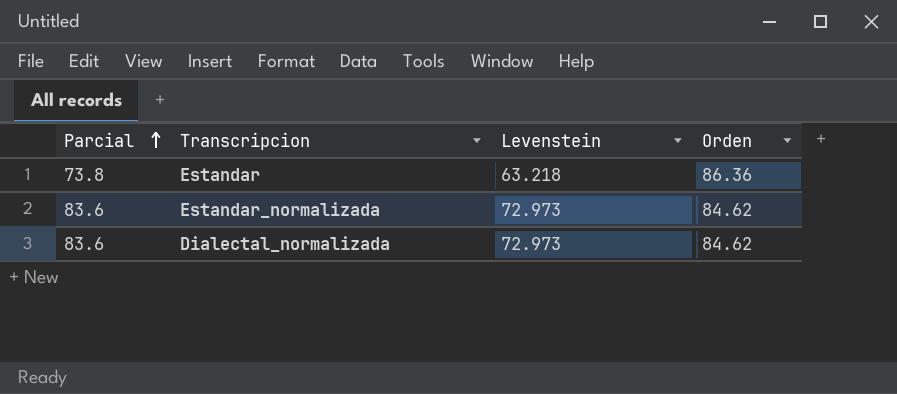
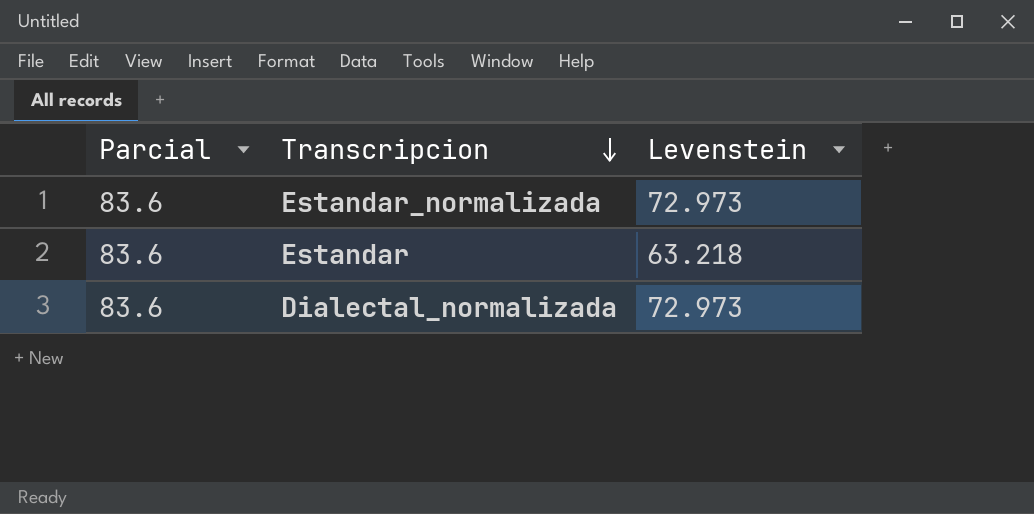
row order: Parcial ascending -> Transcripcion descending
column Orden | position: 4 -> none
Estandar | Parcial: 73.8 -> 83.6

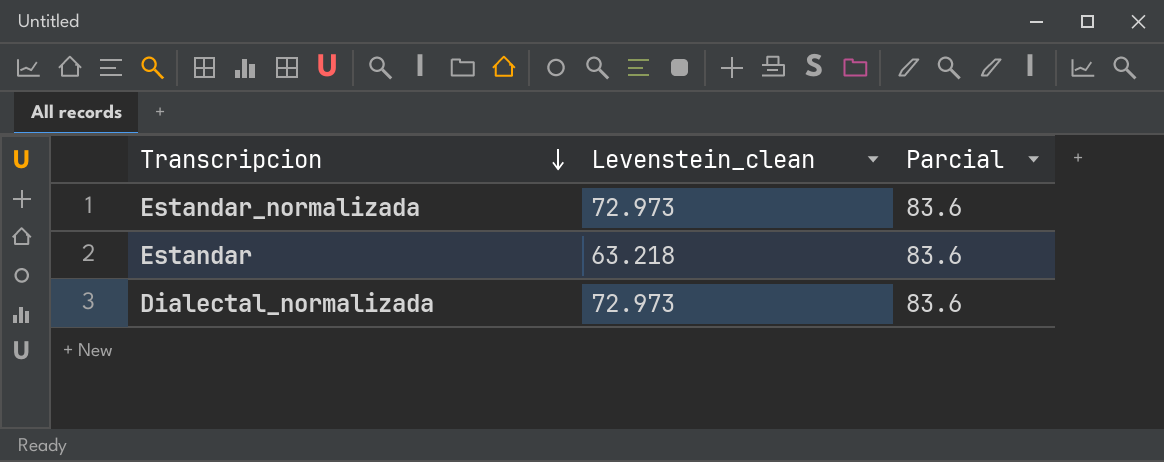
column name: Levenstein -> Levenstein_clean
column Parcial | position: 1 -> 3

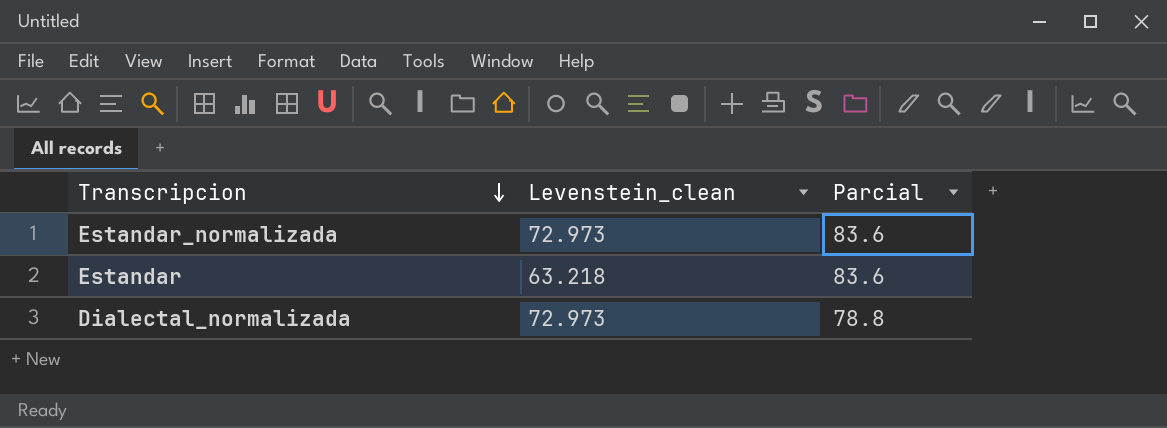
Dialectal_normalizada | Parcial: 83.6 -> 78.8

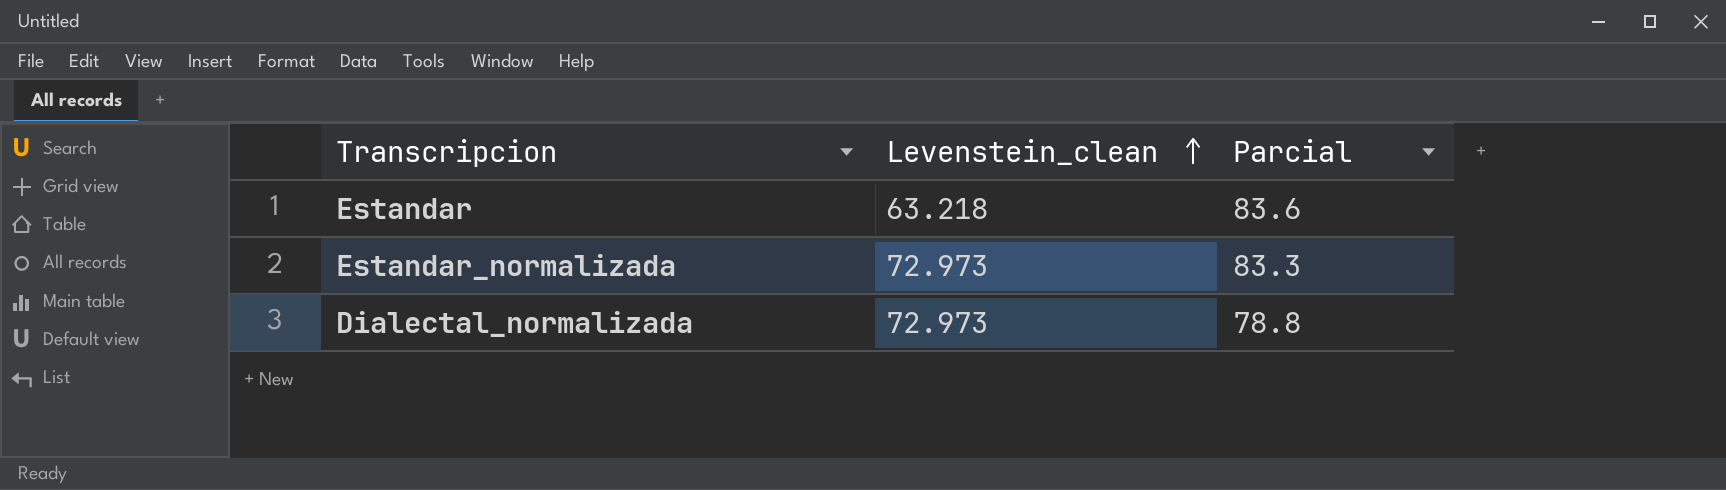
row order: Transcripcion descending -> Levenstein_clean ascending
Estandar_normalizada | Parcial: 83.6 -> 83.3

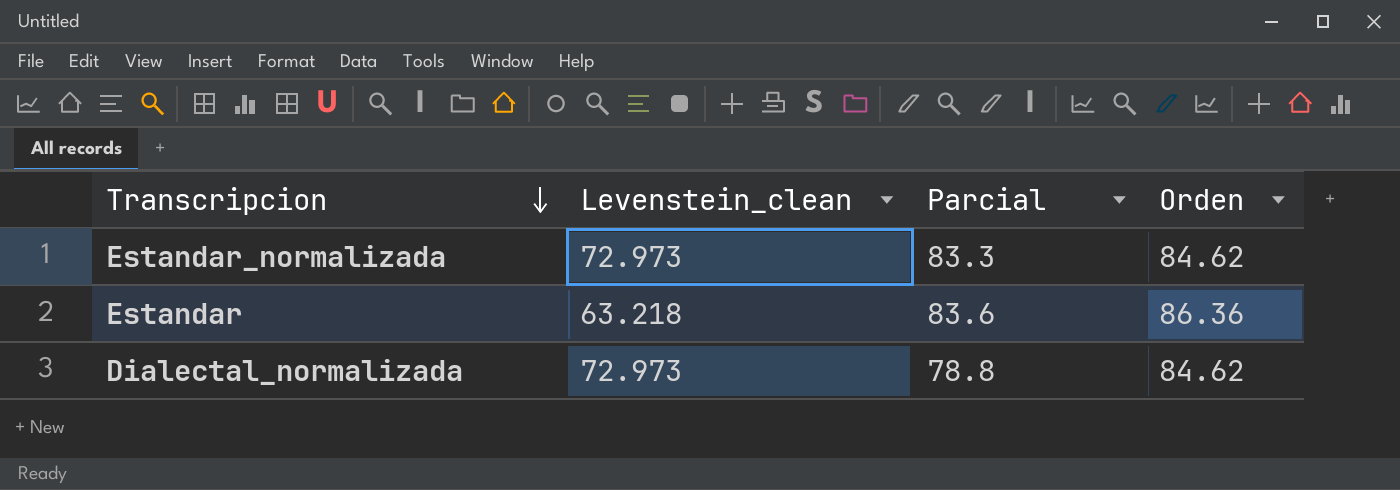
row order: Levenstein_clean ascending -> Transcripcion descending
column Orden | position: none -> 4

